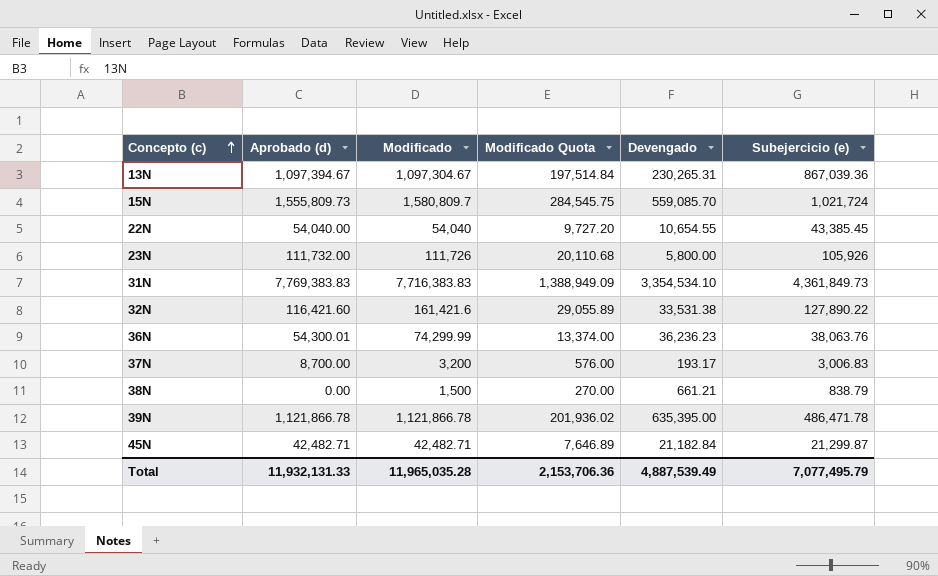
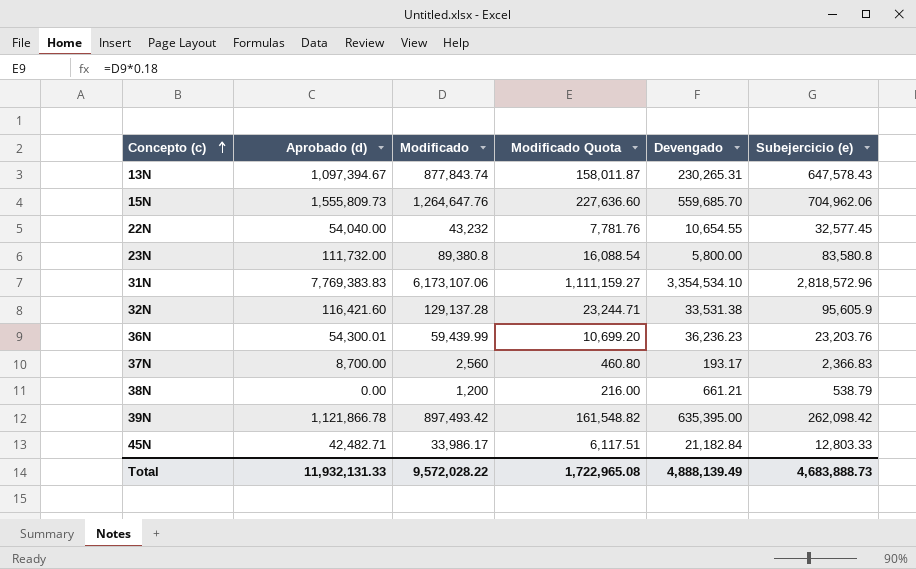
13N | Modificado: 1,097,304.67 -> 877,843.74
13N | Modificado Quota: 197,514.84 -> 158,011.87
13N | Subejercicio (e): 867,039.36 -> 647,578.43
15N | Modificado: 1,580,809.7 -> 1,264,647.76
15N | Modificado Quota: 284,545.75 -> 227,636.60
15N | Devengado: 559,085.70 -> 559,685.70
15N | Subejercicio (e): 1,021,724 -> 704,962.06
22N | Modificado: 54,040 -> 43,232
22N | Modificado Quota: 9,727.20 -> 7,781.76
22N | Subejercicio (e): 43,385.45 -> 32,577.45
23N | Modificado: 111,726 -> 89,380.8
23N | Modificado Quota: 20,110.68 -> 16,088.54
23N | Subejercicio (e): 105,926 -> 83,580.8
31N | Modificado: 7,716,383.83 -> 6,173,107.06
31N | Modificado Quota: 1,388,949.09 -> 1,111,159.27
31N | Subejercicio (e): 4,361,849.73 -> 2,818,572.96
32N | Modificado: 161,421.6 -> 129,137.28
32N | Modificado Quota: 29,055.89 -> 23,244.71
32N | Subejercicio (e): 127,890.22 -> 95,605.9
36N | Modificado: 74,299.99 -> 59,439.99
36N | Modificado Quota: 13,374.00 -> 10,699.20
36N | Subejercicio (e): 38,063.76 -> 23,203.76
37N | Modificado: 3,200 -> 2,560
37N | Modificado Quota: 576.00 -> 460.80
37N | Subejercicio (e): 3,006.83 -> 2,366.83
38N | Modificado: 1,500 -> 1,200
38N | Modificado Quota: 270.00 -> 216.00
38N | Subejercicio (e): 838.79 -> 538.79
39N | Modificado: 1,121,866.78 -> 897,493.42
39N | Modificado Quota: 201,936.02 -> 161,548.82
39N | Subejercicio (e): 486,471.78 -> 262,098.42
45N | Modificado: 42,482.71 -> 33,986.17
45N | Modificado Quota: 7,646.89 -> 6,117.51
45N | Subejercicio (e): 21,299.87 -> 12,803.33
Total | Modificado: 11,965,035.28 -> 9,572,028.22
Total | Modificado Quota: 2,153,706.36 -> 1,722,965.08
Total | Devengado: 4,887,539.49 -> 4,888,139.49
Total | Subejercicio (e): 7,077,495.79 -> 4,683,888.73

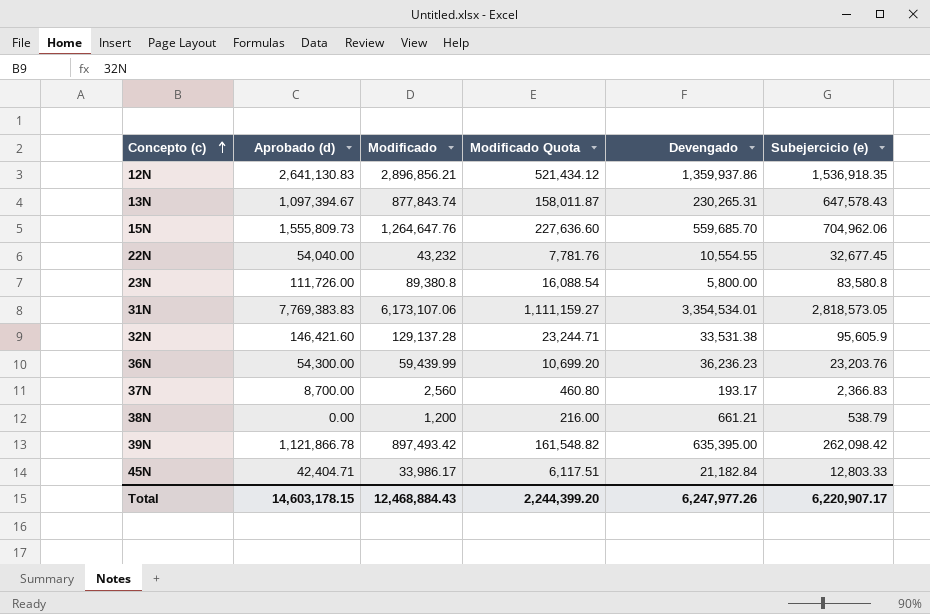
row 12N: none -> 2,641,130.83 | 2,896,856.21 | 521,434.12 | 1,359,937.86 | 1,536,918.35
22N | Devengado: 10,654.55 -> 10,554.55
22N | Subejercicio (e): 32,577.45 -> 32,677.45
23N | Aprobado (d): 111,732.00 -> 111,726.00
31N | Devengado: 3,354,534.10 -> 3,354,534.01
31N | Subejercicio (e): 2,818,572.96 -> 2,818,573.05
32N | Aprobado (d): 116,421.60 -> 146,421.60
36N | Aprobado (d): 54,300.01 -> 54,300.00
45N | Aprobado (d): 42,482.71 -> 42,404.71
Total | Aprobado (d): 11,932,131.33 -> 14,603,178.15
Total | Modificado: 9,572,028.22 -> 12,468,884.43
Total | Modificado Quota: 1,722,965.08 -> 2,244,399.20
Total | Devengado: 4,888,139.49 -> 6,247,977.26
Total | Subejercicio (e): 4,683,888.73 -> 6,220,907.17

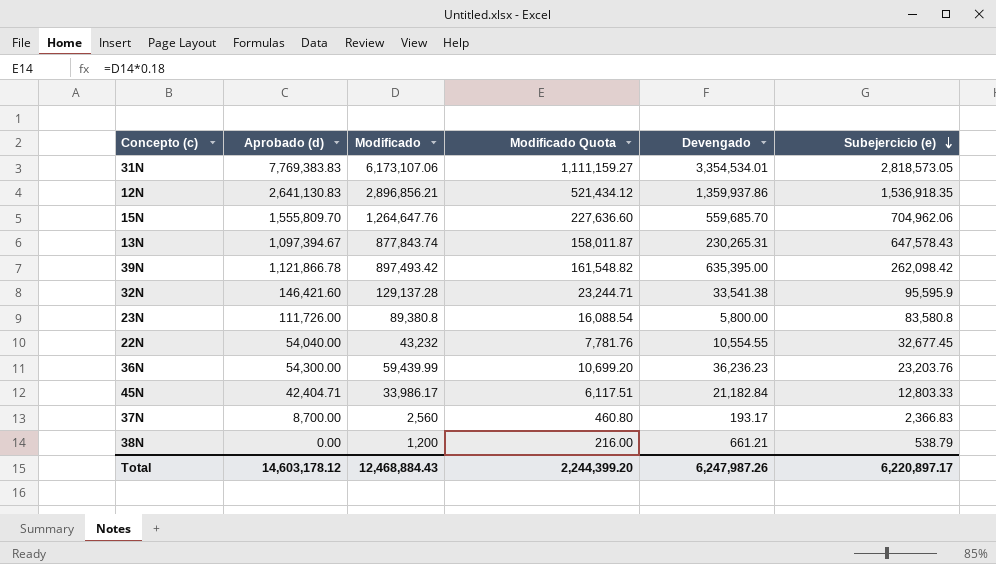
row order: Concepto (c) ascending -> Subejercicio (e) descending
15N | Aprobado (d): 1,555,809.73 -> 1,555,809.70
32N | Devengado: 33,531.38 -> 33,541.38
32N | Subejercicio (e): 95,605.9 -> 95,595.9
Total | Aprobado (d): 14,603,178.15 -> 14,603,178.12
Total | Devengado: 6,247,977.26 -> 6,247,987.26
Total | Subejercicio (e): 6,220,907.17 -> 6,220,897.17

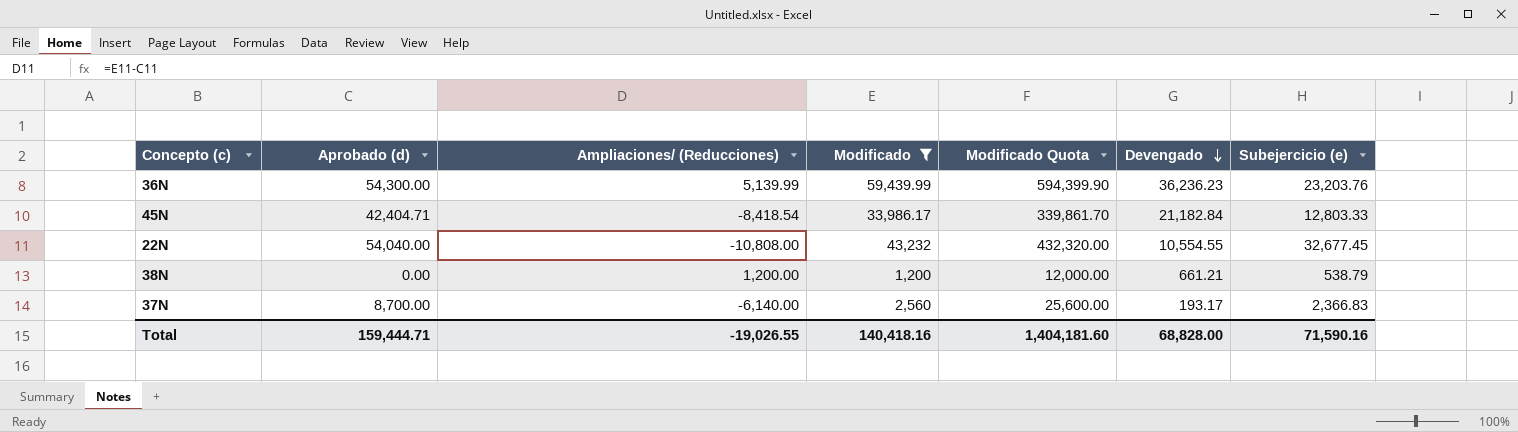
filter: none -> Modificado <= 59,439.99
row order: Subejercicio (e) descending -> Devengado descending
column Ampliaciones/ (Reducciones) | formula: none -> [Modificado] - [Aprobado (d)]
column Modificado Quota | formula: [Modificado] * 0.18 -> [Modificado] * 10
Total | Aprobado (d): 14,603,178.12 -> 159,444.71
Total | Modificado: 12,468,884.43 -> 140,418.16
Total | Modificado Quota: 2,244,399.20 -> 1,404,181.60
Total | Devengado: 6,247,987.26 -> 68,828.00
Total | Subejercicio (e): 6,220,897.17 -> 71,590.16

